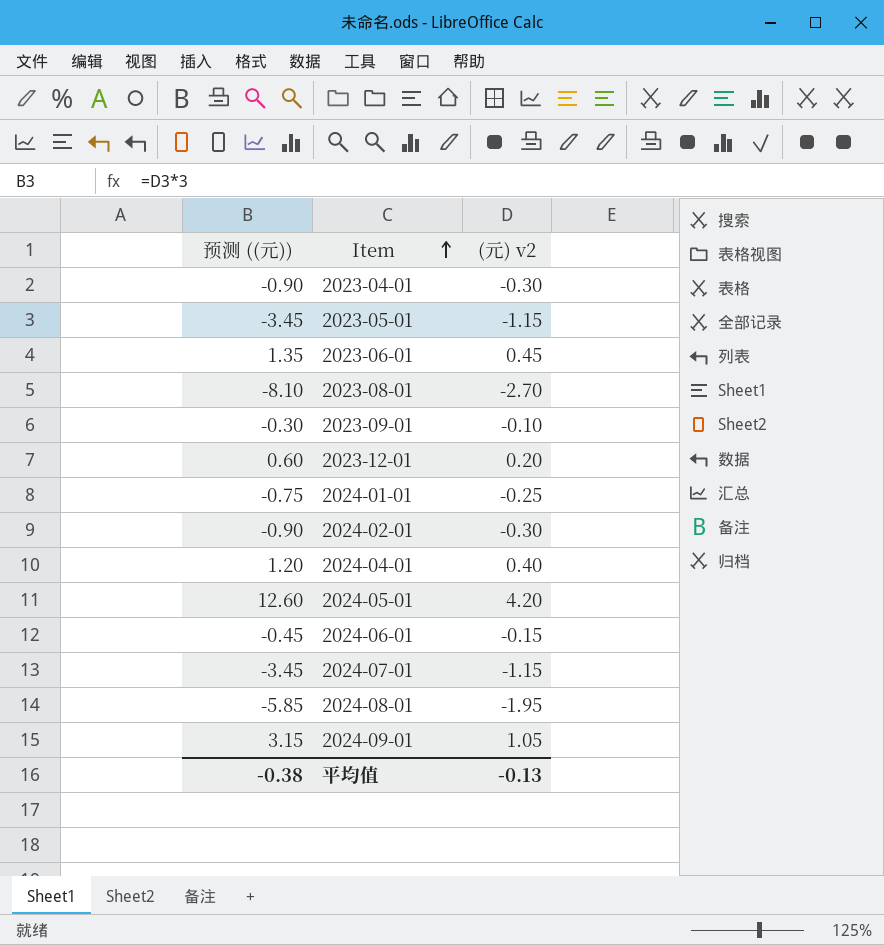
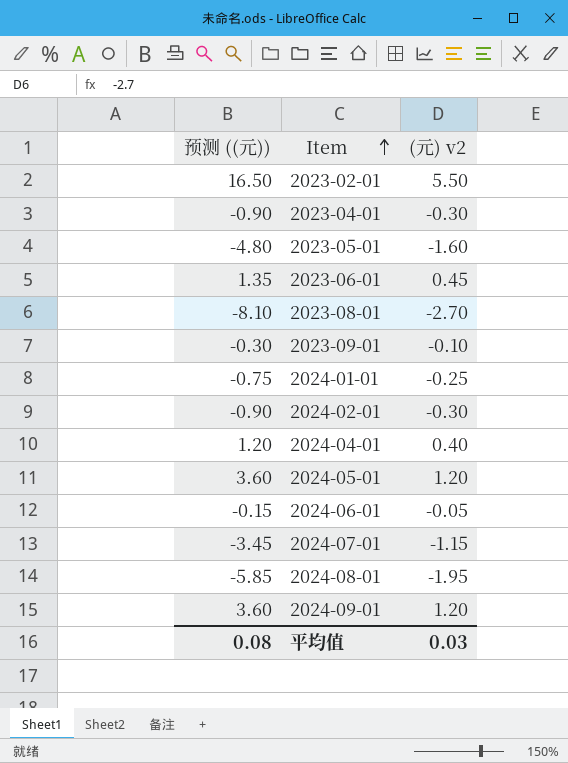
row 2023-12-01: 0.60 | 0.20 -> none
row 2023-02-01: none -> 16.50 | 5.50
2023-05-01 | 预测 ((元)): -3.45 -> -4.80
2023-05-01 | (元) v2: -1.15 -> -1.60
2024-05-01 | 预测 ((元)): 12.60 -> 3.60
2024-05-01 | (元) v2: 4.20 -> 1.20
2024-06-01 | 预测 ((元)): -0.45 -> -0.15
2024-06-01 | (元) v2: -0.15 -> -0.05
2024-09-01 | 预测 ((元)): 3.15 -> 3.60
2024-09-01 | (元) v2: 1.05 -> 1.20
平均值 | 预测 ((元)): -0.38 -> 0.08
平均值 | (元) v2: -0.13 -> 0.03

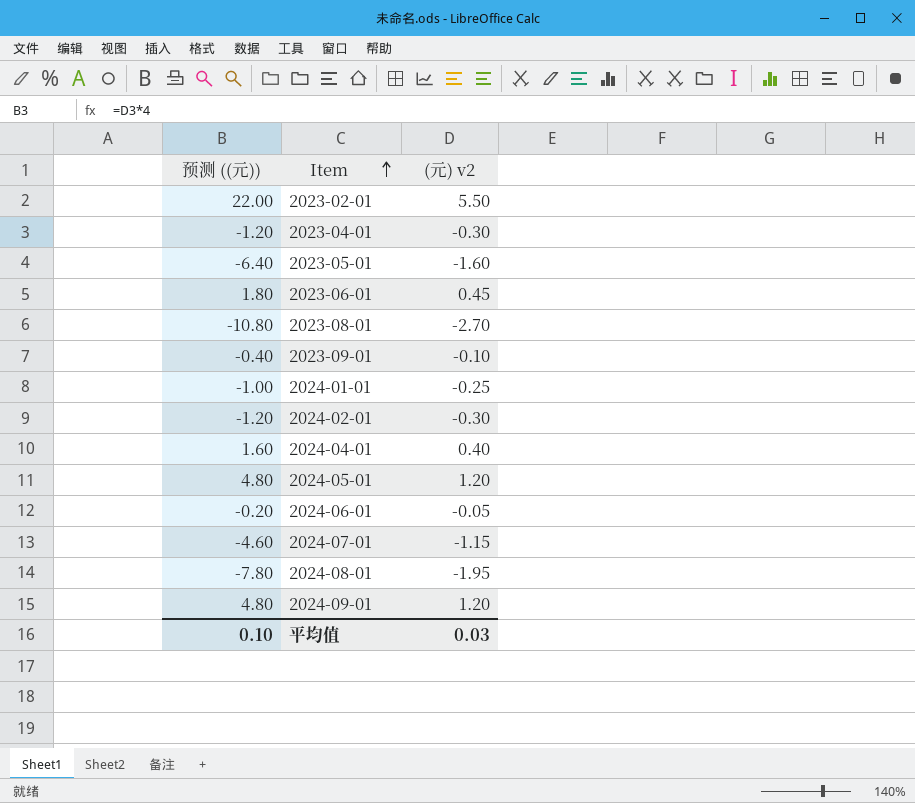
column 预测 ((元)) | formula: [(元) v2] * 3 -> [(元) v2] * 4
平均值 | 预测 ((元)): 0.08 -> 0.10

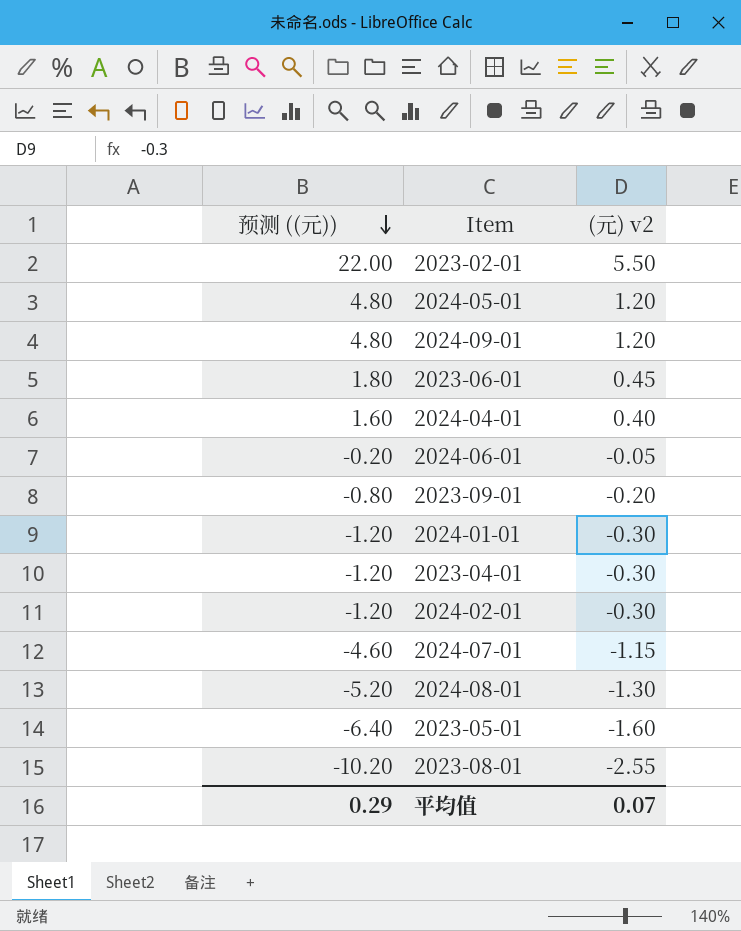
row order: Item ascending -> 预测 ((元)) descending
2023-09-01 | 预测 ((元)): -0.40 -> -0.80
2023-09-01 | (元) v2: -0.10 -> -0.20
2024-01-01 | 预测 ((元)): -1.00 -> -1.20
2024-01-01 | (元) v2: -0.25 -> -0.30
2024-08-01 | 预测 ((元)): -7.80 -> -5.20
2024-08-01 | (元) v2: -1.95 -> -1.30
2023-08-01 | 预测 ((元)): -10.80 -> -10.20
2023-08-01 | (元) v2: -2.70 -> -2.55
平均值 | 预测 ((元)): 0.10 -> 0.29
平均值 | (元) v2: 0.03 -> 0.07

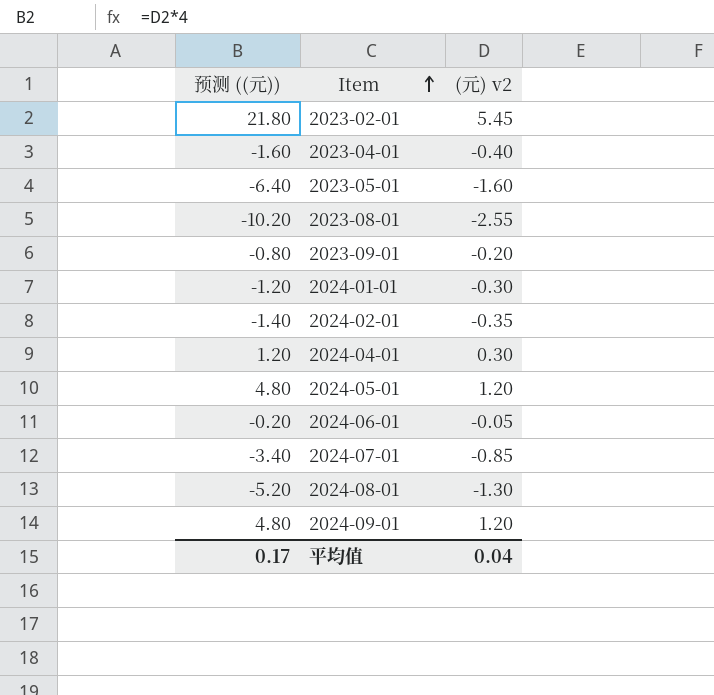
row order: 预测 ((元)) descending -> Item ascending
row 2023-06-01: 1.80 | 0.45 -> none
2023-02-01 | 预测 ((元)): 22.00 -> 21.80
2023-02-01 | (元) v2: 5.50 -> 5.45
2023-04-01 | 预测 ((元)): -1.20 -> -1.60
2023-04-01 | (元) v2: -0.30 -> -0.40
2024-02-01 | 预测 ((元)): -1.20 -> -1.40
2024-02-01 | (元) v2: -0.30 -> -0.35
2024-04-01 | 预测 ((元)): 1.60 -> 1.20
2024-04-01 | (元) v2: 0.40 -> 0.30
2024-07-01 | 预测 ((元)): -4.60 -> -3.40
2024-07-01 | (元) v2: -1.15 -> -0.85
平均值 | 预测 ((元)): 0.29 -> 0.17
平均值 | (元) v2: 0.07 -> 0.04

